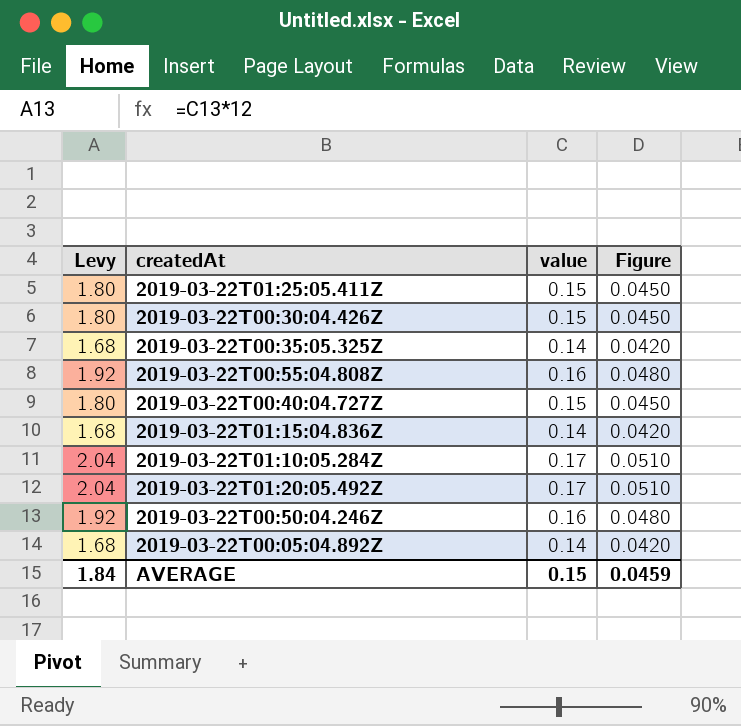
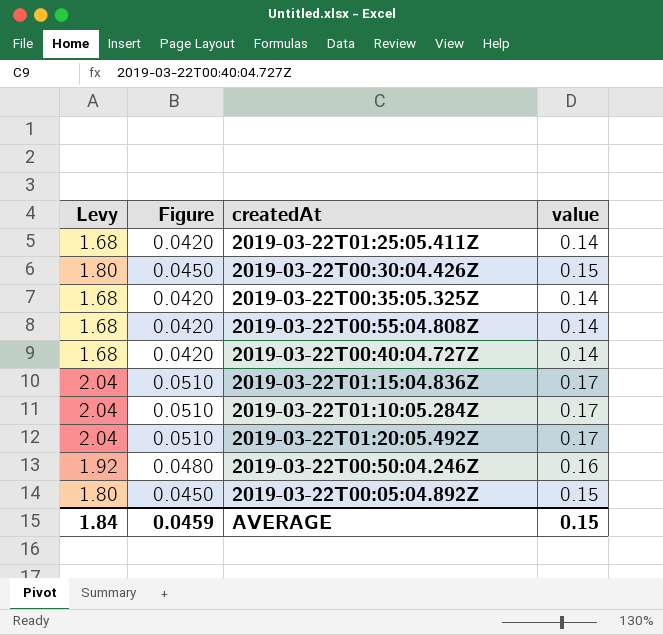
column Figure | position: 4 -> 2
2019-03-22T01:25:05.411Z | Levy: 1.80 -> 1.68
2019-03-22T01:25:05.411Z | Figure: 0.0450 -> 0.0420
2019-03-22T01:25:05.411Z | value: 0.15 -> 0.14
2019-03-22T00:55:04.808Z | Levy: 1.92 -> 1.68
2019-03-22T00:55:04.808Z | Figure: 0.0480 -> 0.0420
2019-03-22T00:55:04.808Z | value: 0.16 -> 0.14
2019-03-22T00:40:04.727Z | Levy: 1.80 -> 1.68
2019-03-22T00:40:04.727Z | Figure: 0.0450 -> 0.0420
2019-03-22T00:40:04.727Z | value: 0.15 -> 0.14
2019-03-22T01:15:04.836Z | Levy: 1.68 -> 2.04
2019-03-22T01:15:04.836Z | Figure: 0.0420 -> 0.0510
2019-03-22T01:15:04.836Z | value: 0.14 -> 0.17
2019-03-22T00:05:04.892Z | Levy: 1.68 -> 1.80
2019-03-22T00:05:04.892Z | Figure: 0.0420 -> 0.0450
2019-03-22T00:05:04.892Z | value: 0.14 -> 0.15

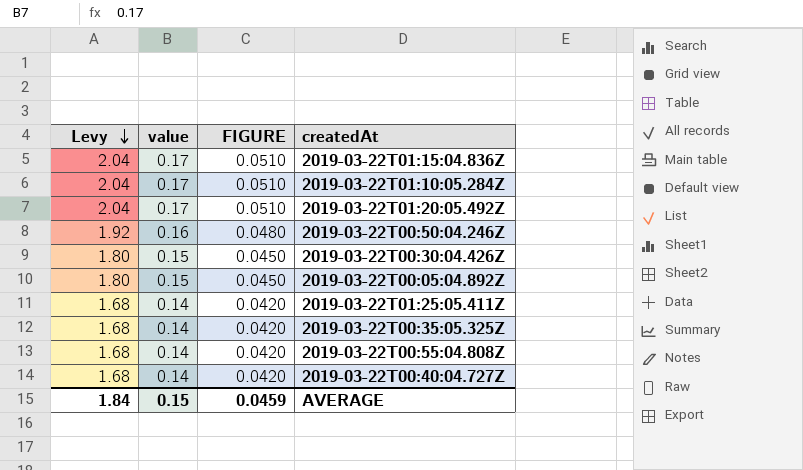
row order: none -> Levy descending
column value | position: 4 -> 2
column name: Figure -> FIGURE

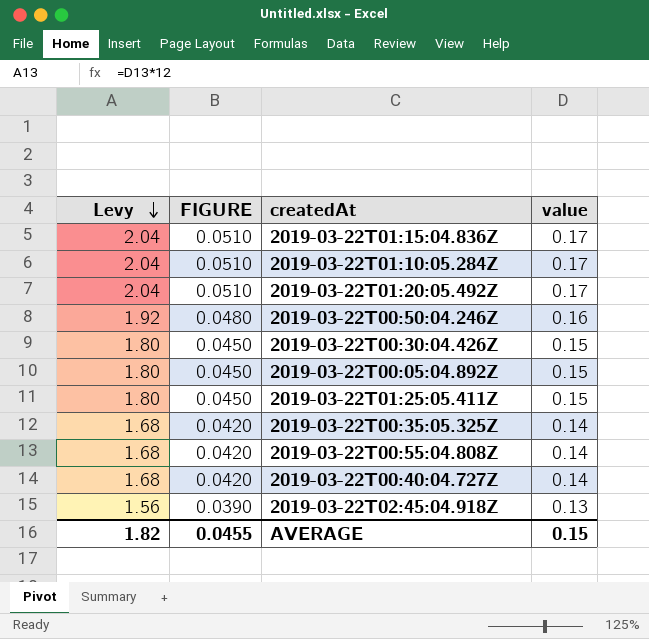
column value | position: 2 -> 4
2019-03-22T01:25:05.411Z | Levy: 1.68 -> 1.80
2019-03-22T01:25:05.411Z | FIGURE: 0.0420 -> 0.0450
2019-03-22T01:25:05.411Z | value: 0.14 -> 0.15
row 2019-03-22T02:45:04.918Z: none -> 1.56 | 0.0390 | 0.13
AVERAGE | Levy: 1.84 -> 1.82
AVERAGE | FIGURE: 0.0459 -> 0.0455

